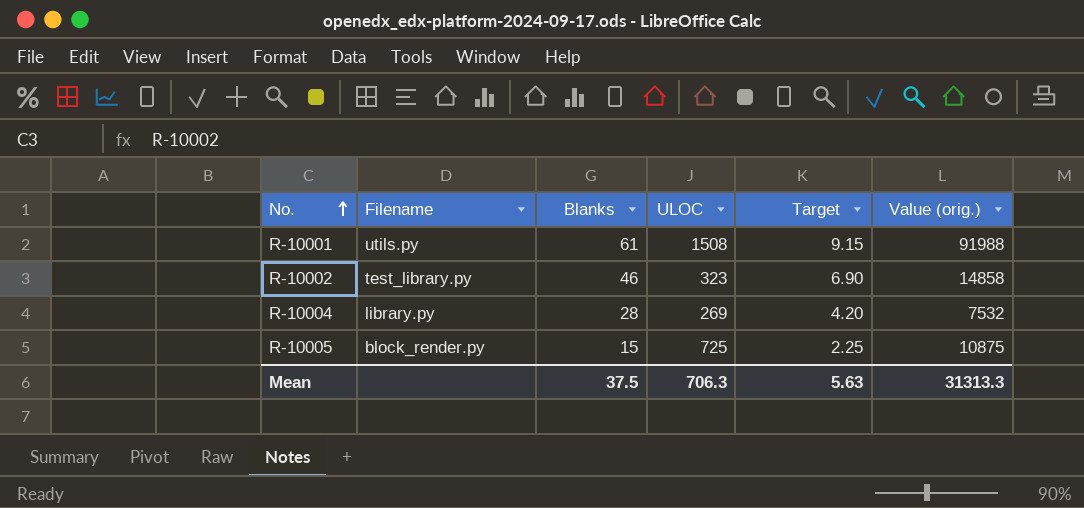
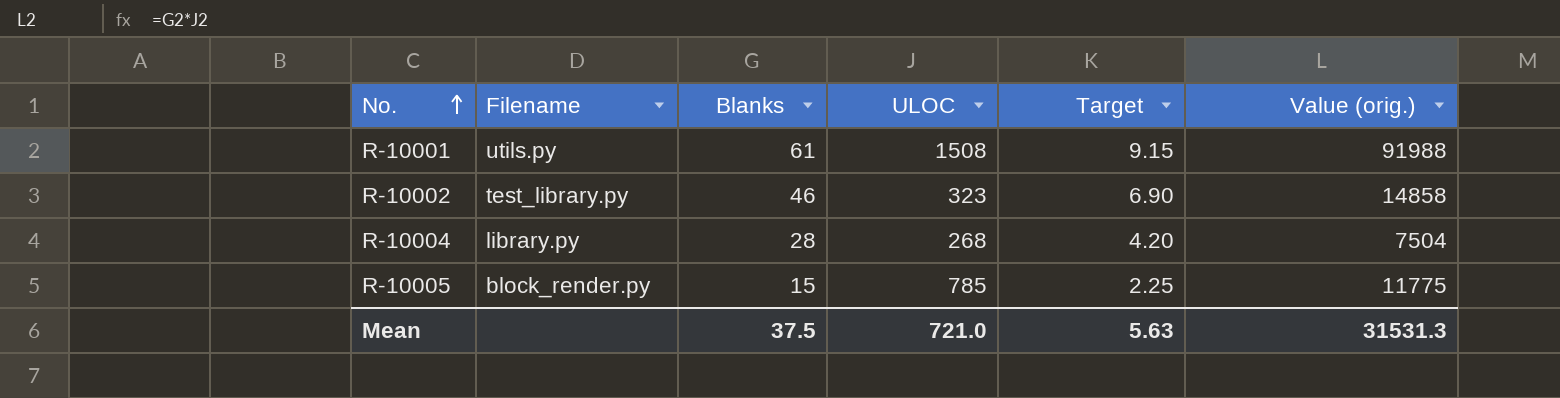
R-10004 | ULOC: 269 -> 268
R-10004 | Value (orig.): 7532 -> 7504
R-10005 | ULOC: 725 -> 785
R-10005 | Value (orig.): 10875 -> 11775
Mean | ULOC: 706.3 -> 721.0
Mean | Value (orig.): 31313.3 -> 31531.3

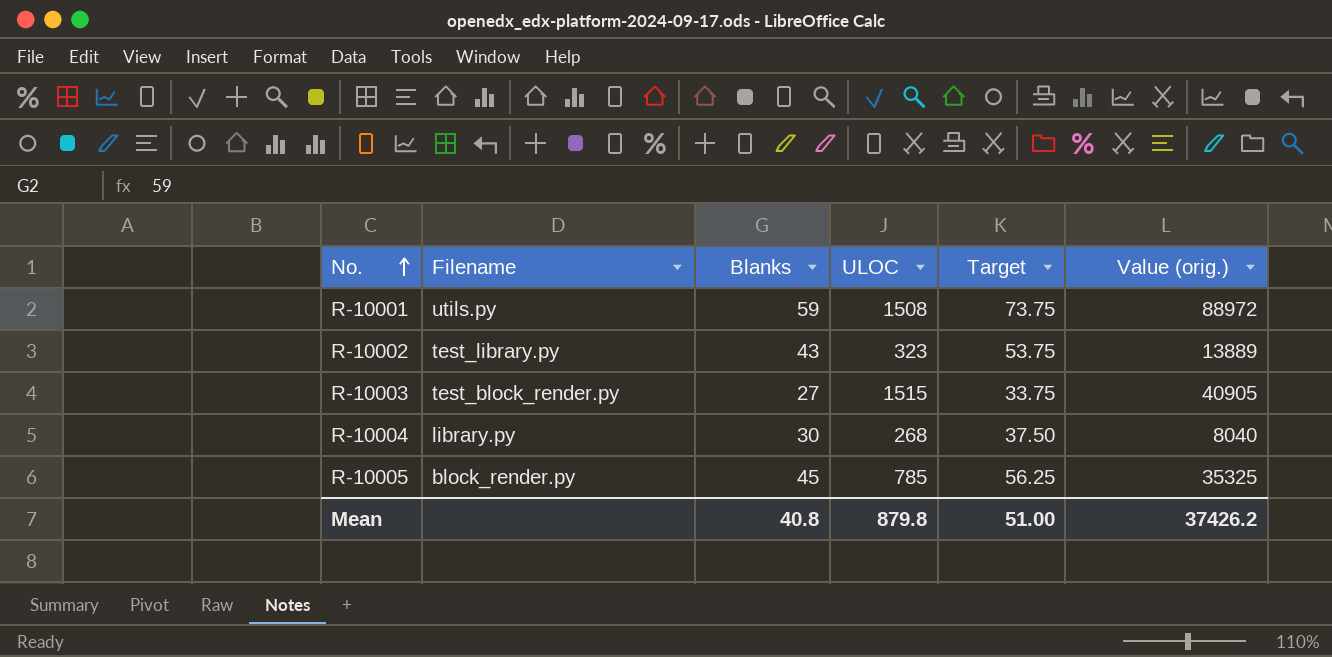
column Target | formula: [Blanks] * 0.15 -> [Blanks] * 1.25
R-10001 | Blanks: 61 -> 59
R-10001 | Value (orig.): 91988 -> 88972
R-10002 | Blanks: 46 -> 43
R-10002 | Value (orig.): 14858 -> 13889
row R-10003: none -> test_block_render.py | 27 | 1515 | 33.75 | 40905
R-10004 | Blanks: 28 -> 30
R-10004 | Value (orig.): 7504 -> 8040
R-10005 | Blanks: 15 -> 45
R-10005 | Value (orig.): 11775 -> 35325
Mean | Blanks: 37.5 -> 40.8
Mean | ULOC: 721.0 -> 879.8
Mean | Target: 5.63 -> 51.00
Mean | Value (orig.): 31531.3 -> 37426.2

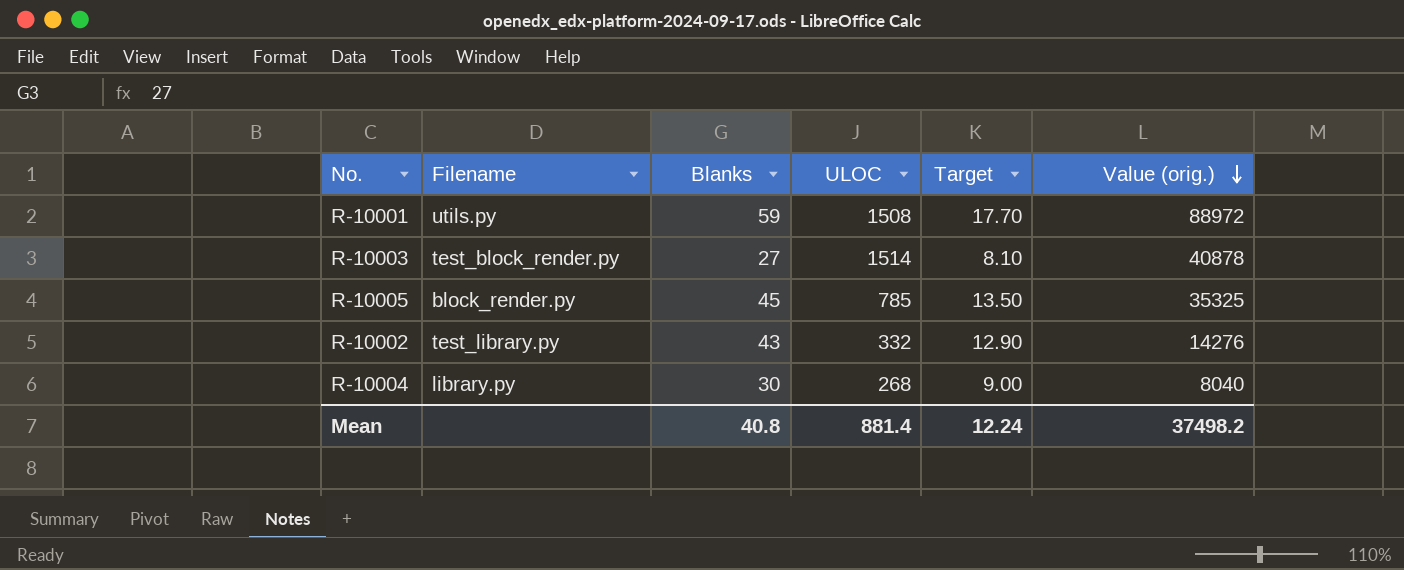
row order: No. ascending -> Value (orig.) descending
column Target | formula: [Blanks] * 1.25 -> [Blanks] * 0.3
R-10003 | ULOC: 1515 -> 1514
R-10003 | Value (orig.): 40905 -> 40878
R-10002 | ULOC: 323 -> 332
R-10002 | Value (orig.): 13889 -> 14276
Mean | ULOC: 879.8 -> 881.4
Mean | Target: 51.00 -> 12.24
Mean | Value (orig.): 37426.2 -> 37498.2

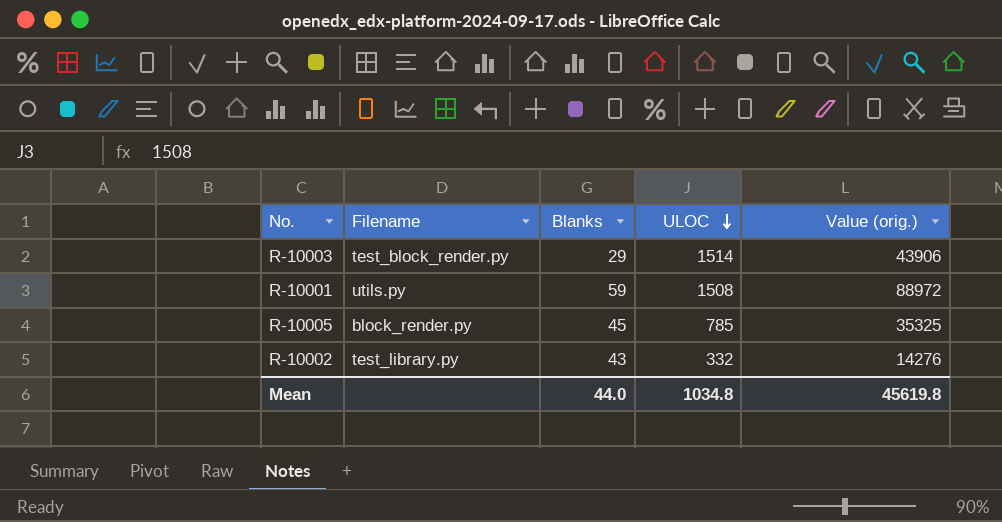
row order: Value (orig.) descending -> ULOC descending
column Target | formula: [Blanks] * 0.3 -> none
row R-10004: library.py | 30 | 268 | 9.00 | 8040 -> none
R-10003 | Blanks: 27 -> 29
R-10003 | Value (orig.): 40878 -> 43906
Mean | Blanks: 40.8 -> 44.0
Mean | ULOC: 881.4 -> 1034.8
Mean | Value (orig.): 37498.2 -> 45619.8

